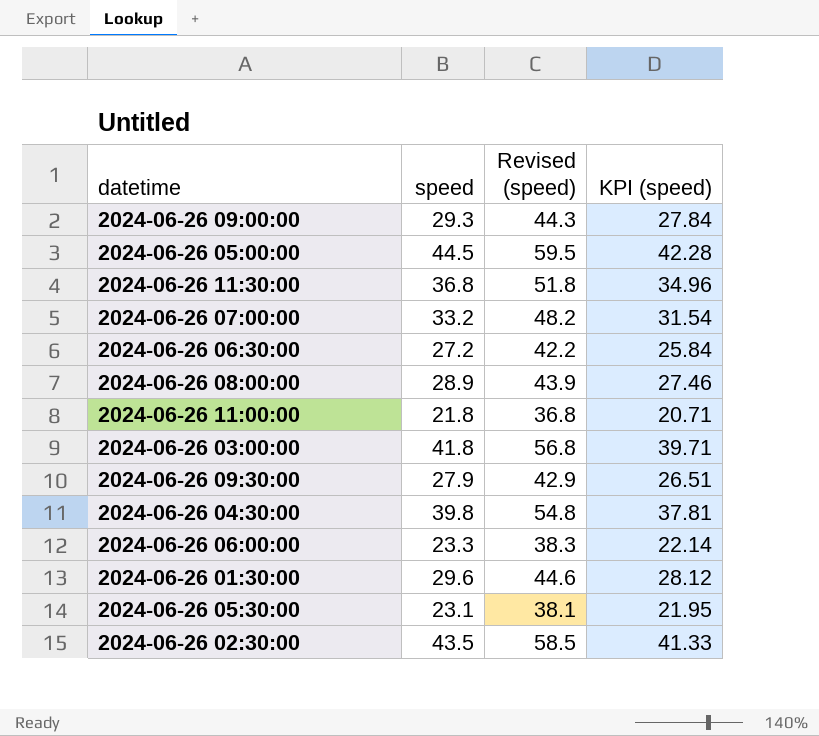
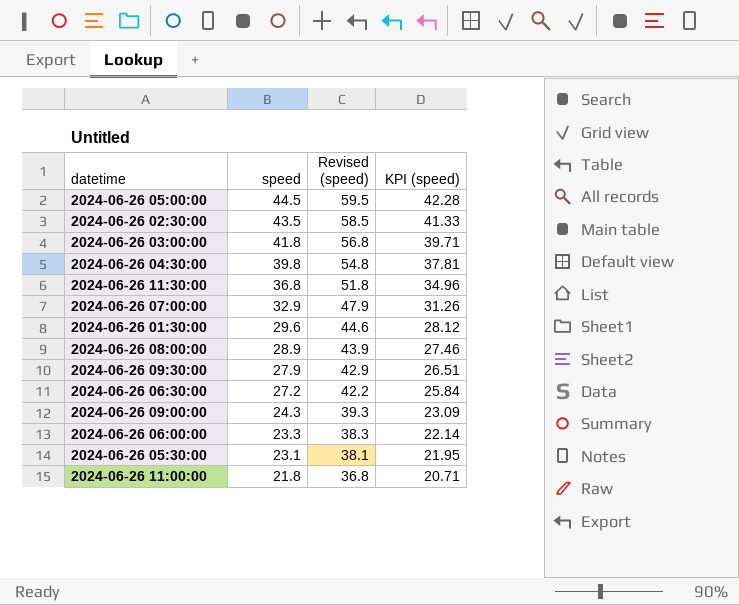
row order: none -> speed descending
2024-06-26 07:00:00 | speed: 33.2 -> 32.9
2024-06-26 07:00:00 | Revised (speed): 48.2 -> 47.9
2024-06-26 07:00:00 | KPI (speed): 31.54 -> 31.26
2024-06-26 09:00:00 | speed: 29.3 -> 24.3
2024-06-26 09:00:00 | Revised (speed): 44.3 -> 39.3
2024-06-26 09:00:00 | KPI (speed): 27.84 -> 23.09

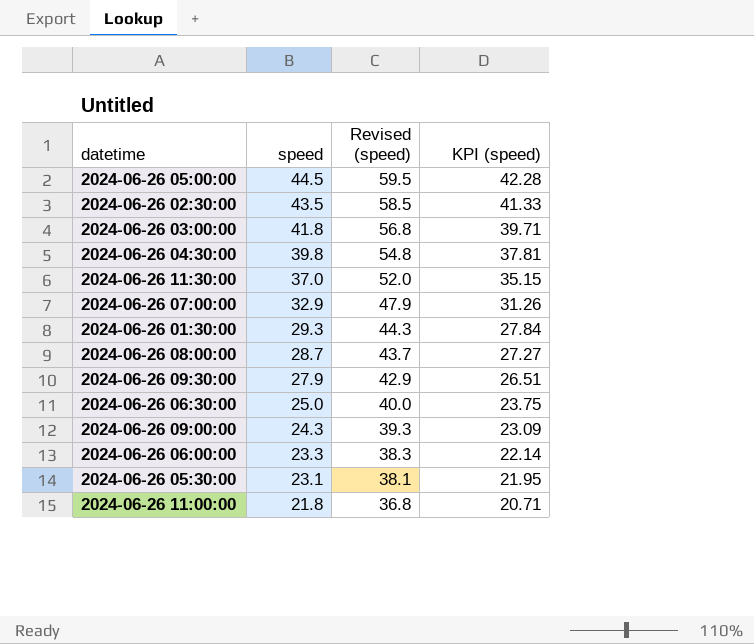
2024-06-26 11:30:00 | speed: 36.8 -> 37.0
2024-06-26 11:30:00 | Revised (speed): 51.8 -> 52.0
2024-06-26 11:30:00 | KPI (speed): 34.96 -> 35.15
2024-06-26 01:30:00 | speed: 29.6 -> 29.3
2024-06-26 01:30:00 | Revised (speed): 44.6 -> 44.3
2024-06-26 01:30:00 | KPI (speed): 28.12 -> 27.84
2024-06-26 08:00:00 | speed: 28.9 -> 28.7
2024-06-26 08:00:00 | Revised (speed): 43.9 -> 43.7
2024-06-26 08:00:00 | KPI (speed): 27.46 -> 27.27
2024-06-26 06:30:00 | speed: 27.2 -> 25.0
2024-06-26 06:30:00 | Revised (speed): 42.2 -> 40.0
2024-06-26 06:30:00 | KPI (speed): 25.84 -> 23.75

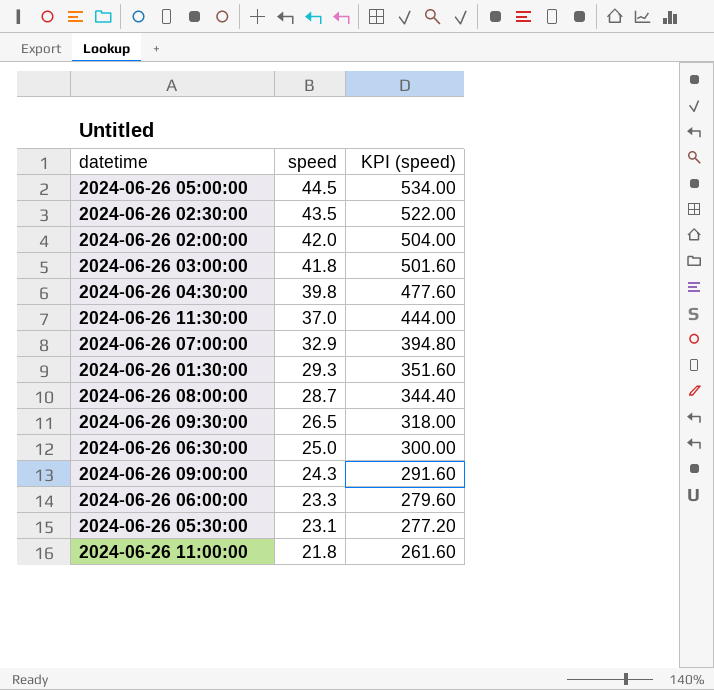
column Revised (speed) | formula: [speed] + 15 -> none
column KPI (speed) | formula: [speed] * 0.95 -> [speed] * 12
row 2024-06-26 02:00:00: none -> 42.0 | 504.00
2024-06-26 09:30:00 | speed: 27.9 -> 26.5

